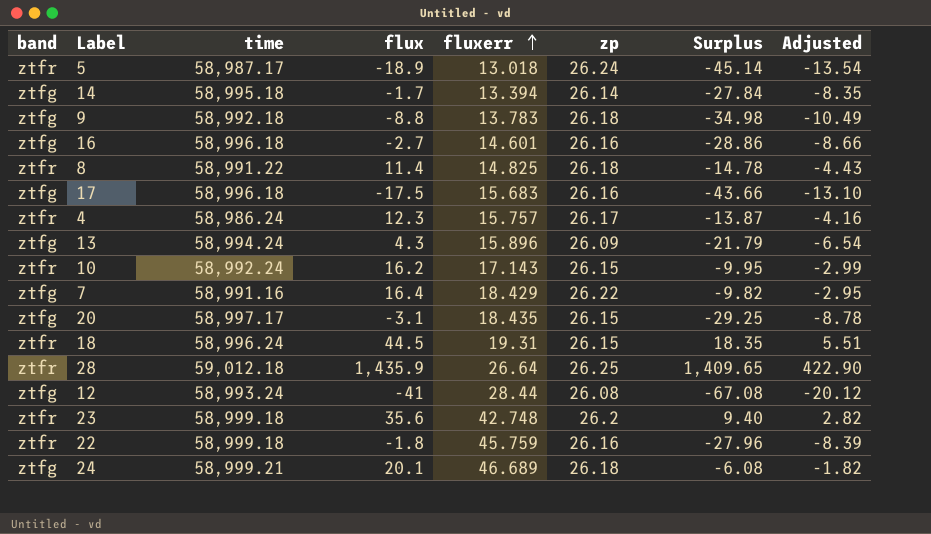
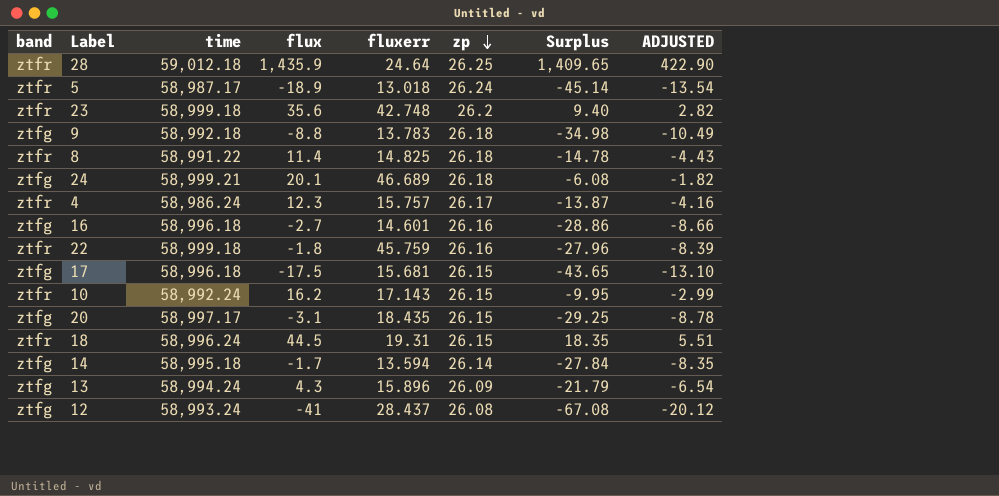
row order: fluxerr ascending -> zp descending
column name: Adjusted -> ADJUSTED
row 7: ztfg | 58,991.16 | 16.4 | 18.429 | 26.22 | -9.82 | -2.95 -> none
28 | fluxerr: 26.64 -> 24.64
17 | fluxerr: 15.683 -> 15.681
17 | zp: 26.16 -> 26.15
17 | Surplus: -43.66 -> -43.65
14 | fluxerr: 13.394 -> 13.594
12 | fluxerr: 28.44 -> 28.437

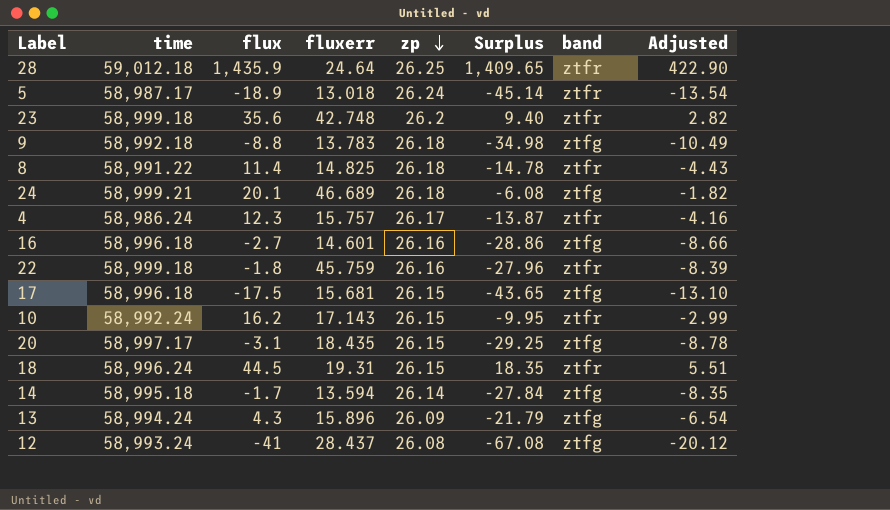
column band | position: 1 -> 7
column name: ADJUSTED -> Adjusted

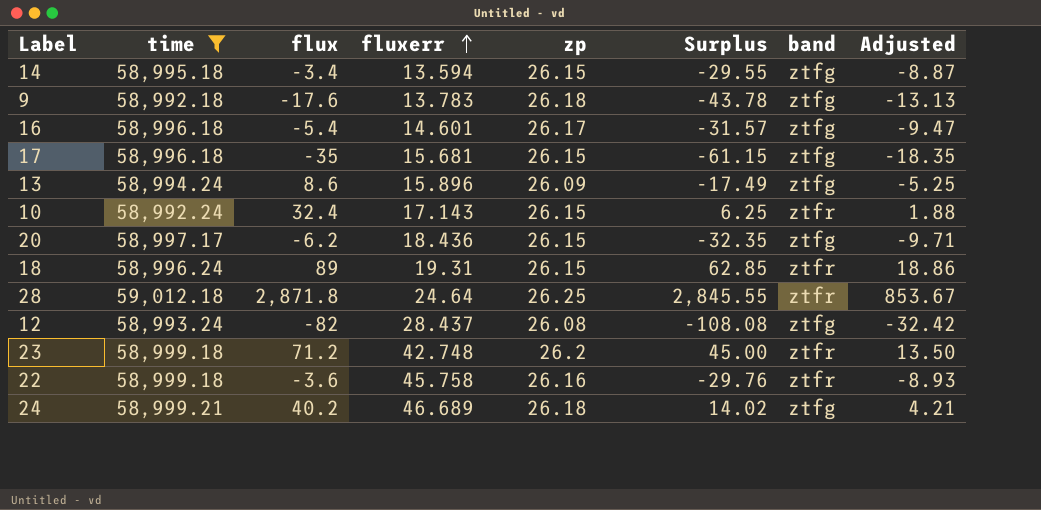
filter: none -> time >= 58,992.18
row order: zp descending -> fluxerr ascending
14 | flux: -1.7 -> -3.4
14 | zp: 26.14 -> 26.15
14 | Surplus: -27.84 -> -29.55
14 | Adjusted: -8.35 -> -8.87
9 | flux: -8.8 -> -17.6
9 | Surplus: -34.98 -> -43.78
9 | Adjusted: -10.49 -> -13.13
16 | flux: -2.7 -> -5.4
16 | zp: 26.16 -> 26.17
16 | Surplus: -28.86 -> -31.57
16 | Adjusted: -8.66 -> -9.47
17 | flux: -17.5 -> -35
17 | Surplus: -43.65 -> -61.15
17 | Adjusted: -13.10 -> -18.35
13 | flux: 4.3 -> 8.6
13 | Surplus: -21.79 -> -17.49
13 | Adjusted: -6.54 -> -5.25
10 | flux: 16.2 -> 32.4
10 | Surplus: -9.95 -> 6.25
10 | Adjusted: -2.99 -> 1.88
20 | flux: -3.1 -> -6.2
20 | fluxerr: 18.435 -> 18.436
20 | Surplus: -29.25 -> -32.35
20 | Adjusted: -8.78 -> -9.71
18 | flux: 44.5 -> 89
18 | Surplus: 18.35 -> 62.85
18 | Adjusted: 5.51 -> 18.86
28 | flux: 1,435.9 -> 2,871.8
28 | Surplus: 1,409.65 -> 2,845.55
28 | Adjusted: 422.90 -> 853.67
12 | flux: -41 -> -82
12 | Surplus: -67.08 -> -108.08
12 | Adjusted: -20.12 -> -32.42
23 | flux: 35.6 -> 71.2
23 | Surplus: 9.40 -> 45.00
23 | Adjusted: 2.82 -> 13.50
22 | flux: -1.8 -> -3.6
22 | fluxerr: 45.759 -> 45.758
22 | Surplus: -27.96 -> -29.76
22 | Adjusted: -8.39 -> -8.93
24 | flux: 20.1 -> 40.2
24 | Surplus: -6.08 -> 14.02
24 | Adjusted: -1.82 -> 4.21

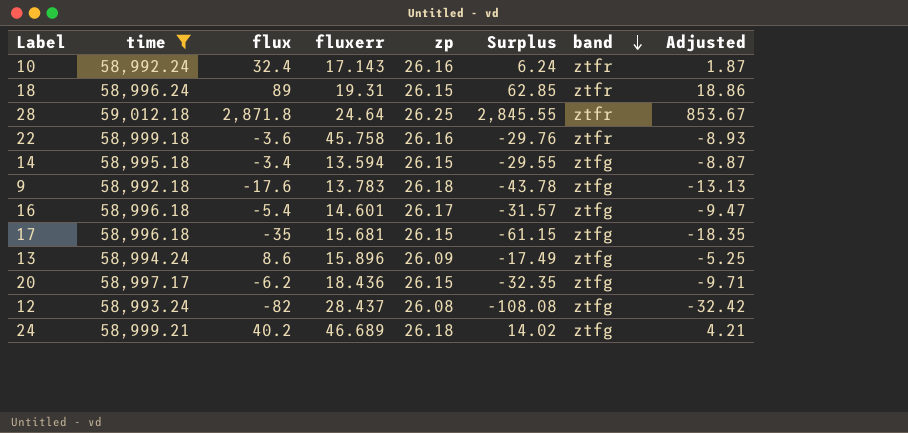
row order: fluxerr ascending -> band descending
row 23: 58,999.18 | 71.2 | 42.748 | 26.2 | 45.00 | ztfr | 13.50 -> none
10 | zp: 26.15 -> 26.16
10 | Surplus: 6.25 -> 6.24
10 | Adjusted: 1.88 -> 1.87

